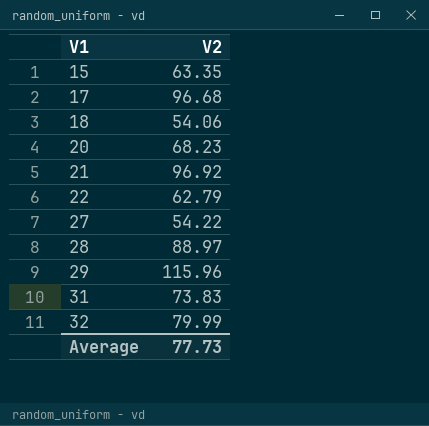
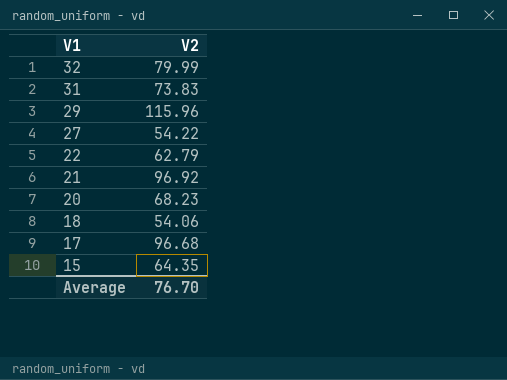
row order: V1 ascending -> V1 descending
row 28: 88.97 -> none
15 | V2: 63.35 -> 64.35
Average | V2: 77.73 -> 76.70

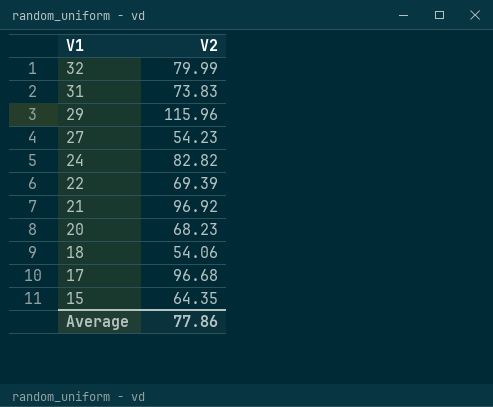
27 | V2: 54.22 -> 54.23
row 24: none -> 82.82
22 | V2: 62.79 -> 69.39
Average | V2: 76.70 -> 77.86

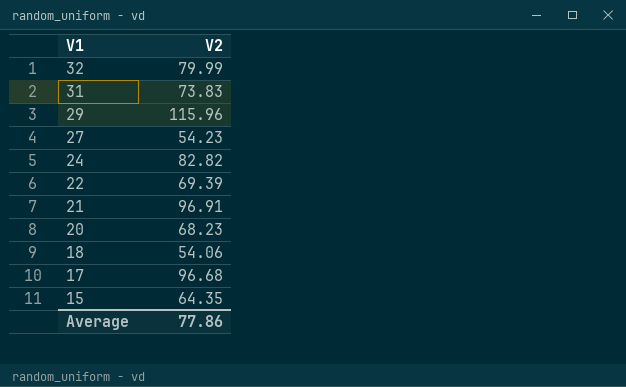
21 | V2: 96.92 -> 96.91

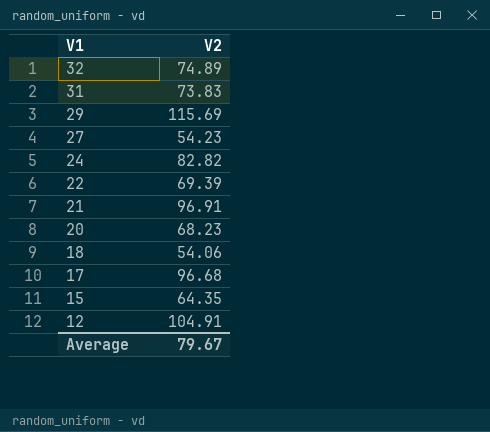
32 | V2: 79.99 -> 74.89
29 | V2: 115.96 -> 115.69
row 12: none -> 104.91
Average | V2: 77.86 -> 79.67

